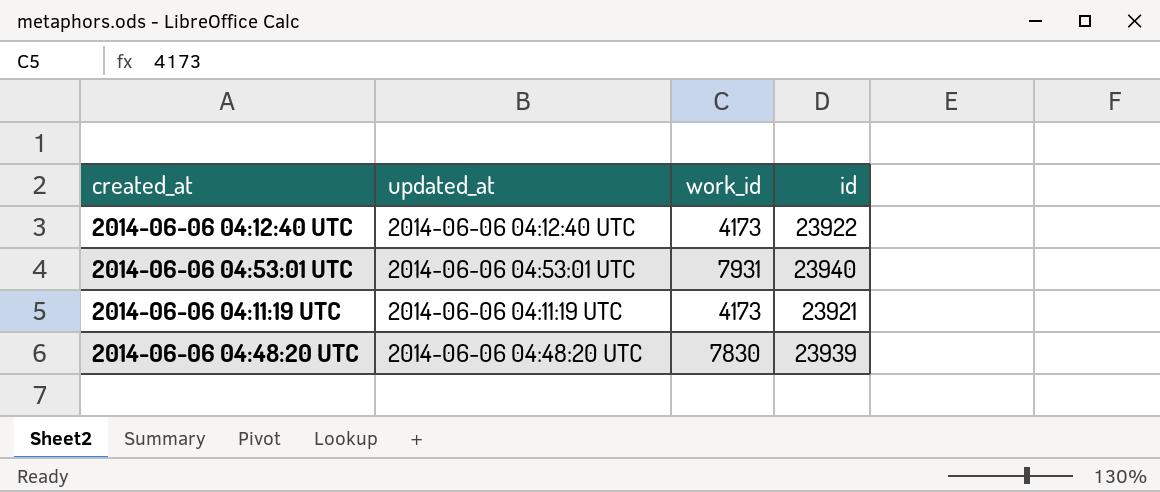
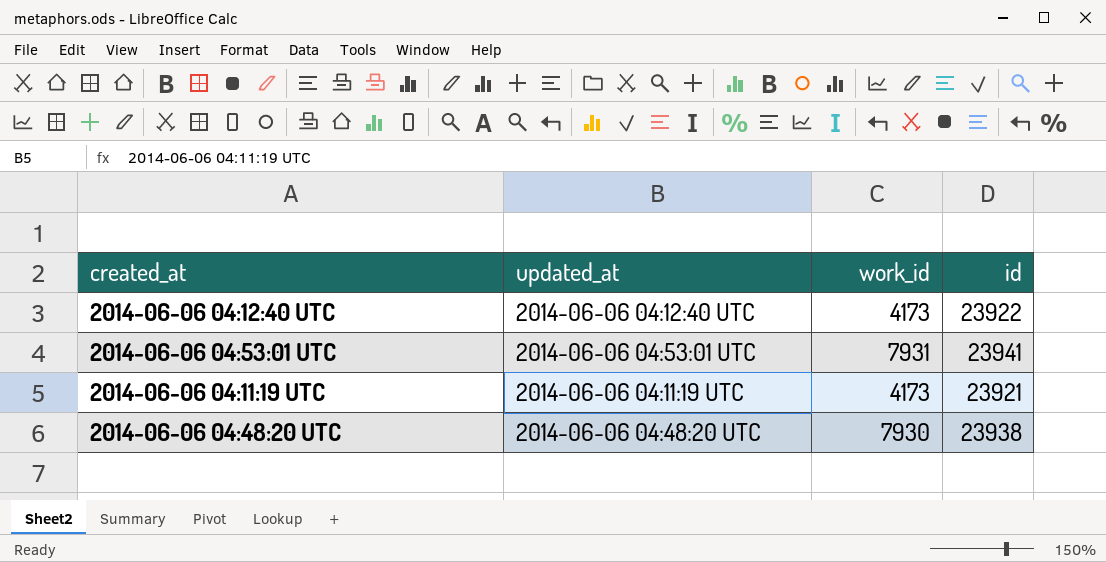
2014-06-06 04:53:01 UTC | id: 23940 -> 23941
2014-06-06 04:48:20 UTC | work_id: 7830 -> 7930
2014-06-06 04:48:20 UTC | id: 23939 -> 23938

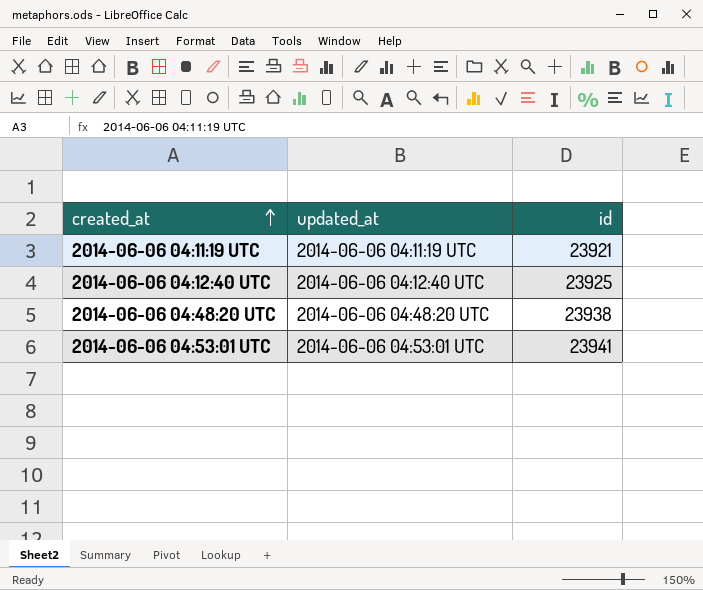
row order: none -> created_at ascending
column work_id | position: 3 -> none
2014-06-06 04:12:40 UTC | id: 23922 -> 23925

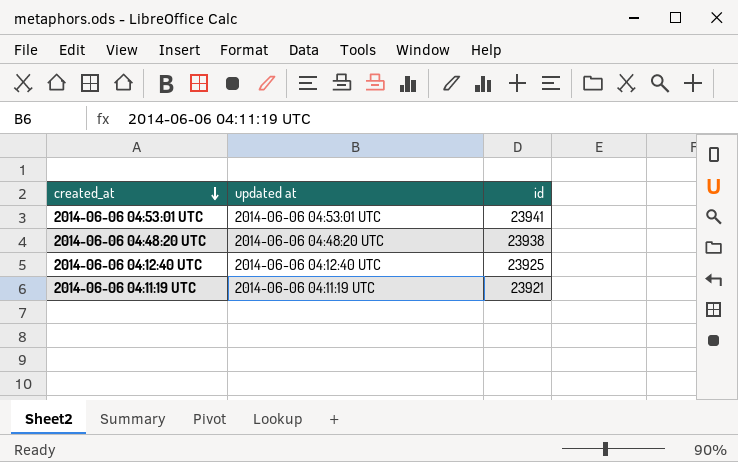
row order: created_at ascending -> created_at descending
column name: updated_at -> updated at

